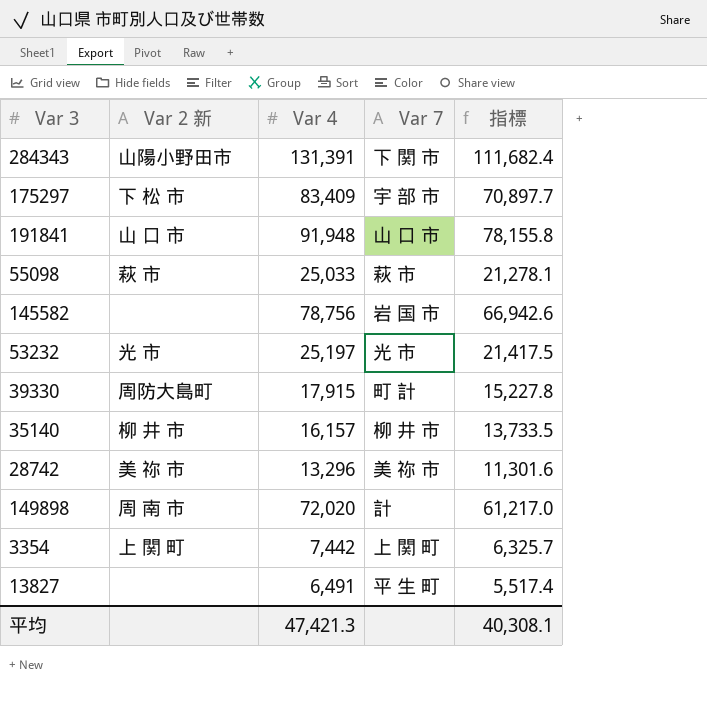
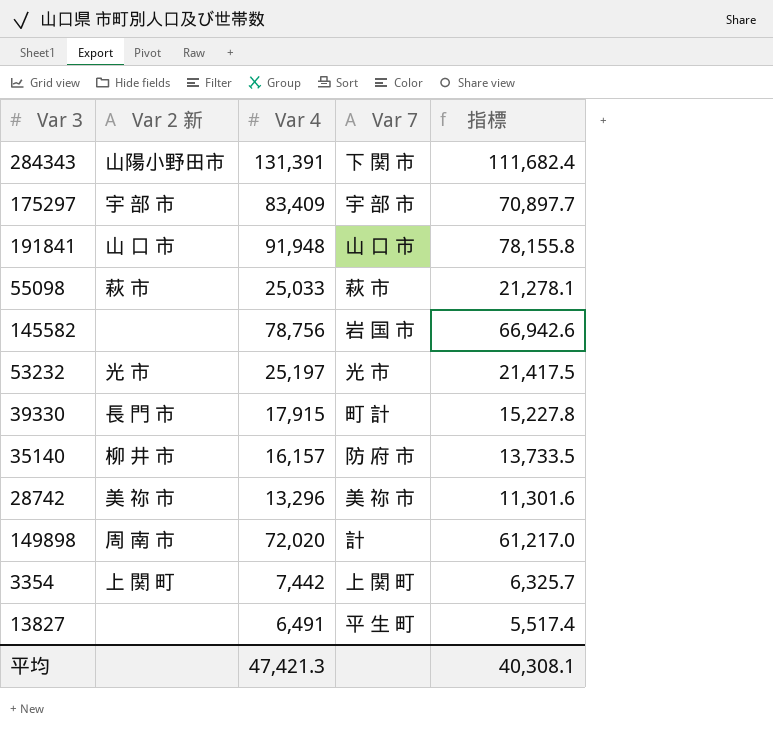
175297 | Var 2 新: 下 松 市 -> 宇 部 市
39330 | Var 2 新: 周防大島町 -> 長 門 市
35140 | Var 7: 柳 井 市 -> 防 府 市

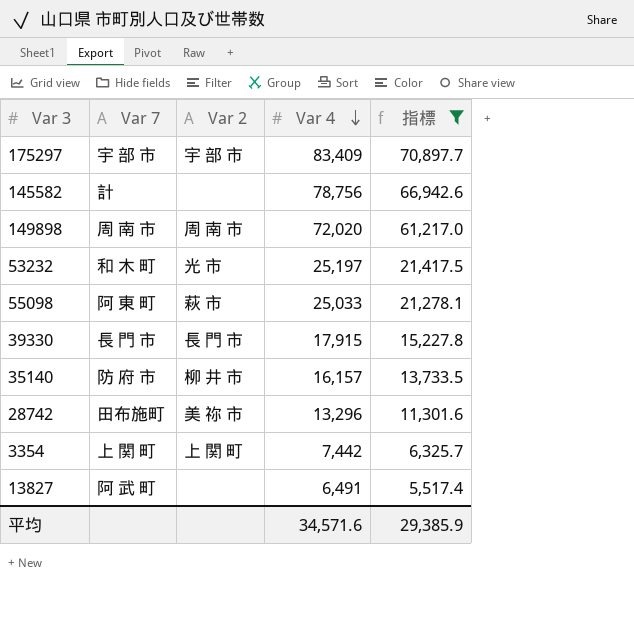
filter: none -> 指標 <= 70,897.7
row order: none -> Var 4 descending
column Var 7 | position: 4 -> 2
column name: Var 2 新 -> Var 2
145582 | Var 7: 岩 国 市 -> 計
149898 | Var 7: 計 -> 周 南 市
53232 | Var 7: 光 市 -> 和 木 町
55098 | Var 7: 萩 市 -> 阿 東 町
39330 | Var 7: 町 計 -> 長 門 市
28742 | Var 7: 美 祢 市 -> 田布施町
13827 | Var 7: 平 生 町 -> 阿 武 町
平均 | Var 4: 47,421.3 -> 34,571.6
平均 | 指標: 40,308.1 -> 29,385.9

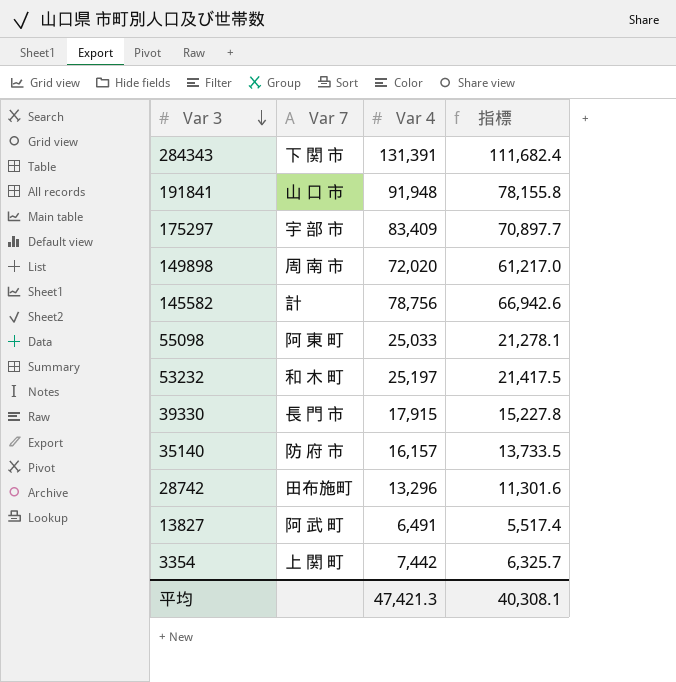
filter: 指標 <= 70,897.7 -> none
row order: Var 4 descending -> Var 3 descending
column Var 2 | position: 3 -> none
平均 | Var 4: 34,571.6 -> 47,421.3
平均 | 指標: 29,385.9 -> 40,308.1

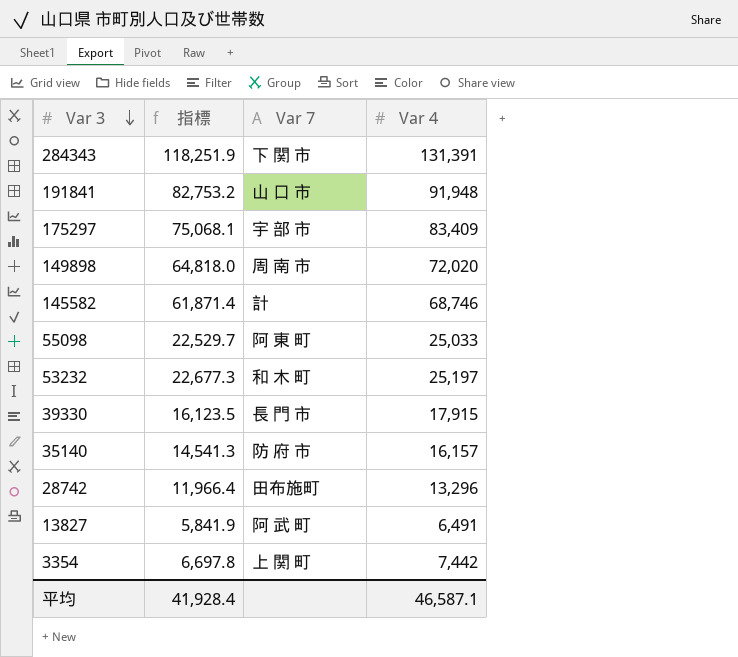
column 指標 | formula: [Var 4] * 0.85 -> [Var 4] * 0.9
column 指標 | position: 4 -> 2
145582 | Var 4: 78,756 -> 68,746
平均 | 指標: 40,308.1 -> 41,928.4
平均 | Var 4: 47,421.3 -> 46,587.1

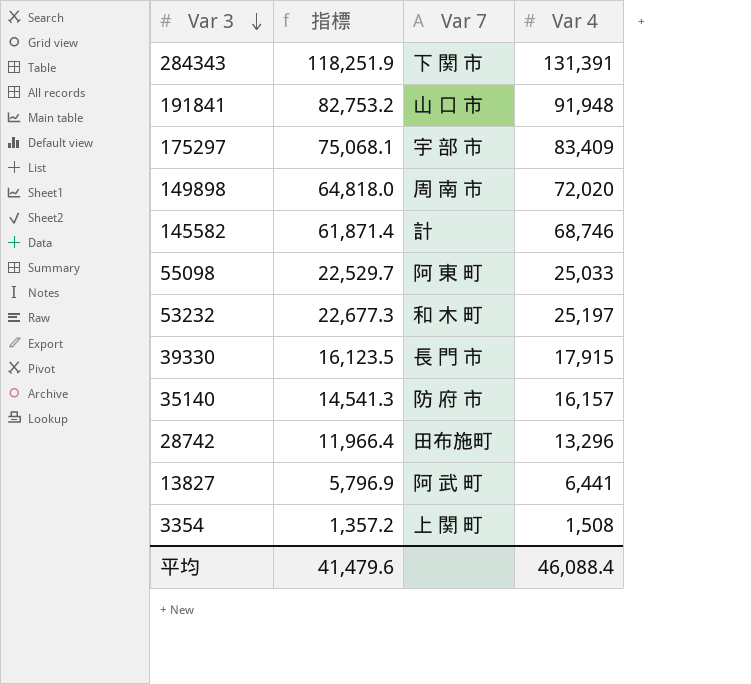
13827 | 指標: 5,841.9 -> 5,796.9
13827 | Var 4: 6,491 -> 6,441
3354 | 指標: 6,697.8 -> 1,357.2
3354 | Var 4: 7,442 -> 1,508
平均 | 指標: 41,928.4 -> 41,479.6
平均 | Var 4: 46,587.1 -> 46,088.4

